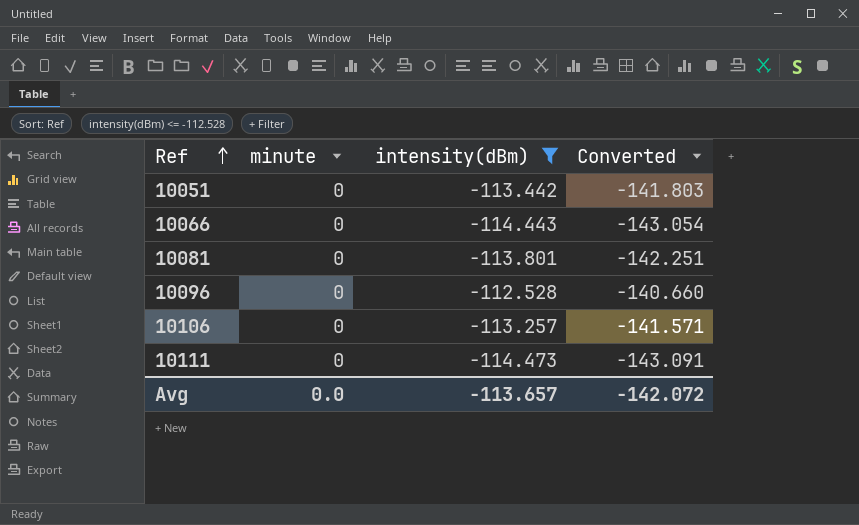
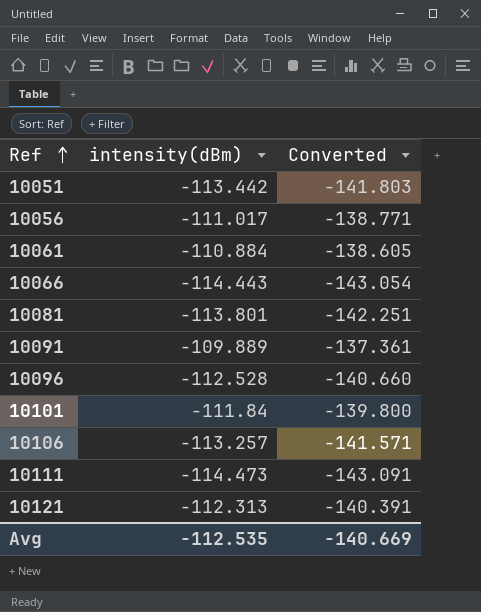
filter: intensity(dBm) <= -112.528 -> none
column minute | position: 2 -> none
Avg | intensity(dBm): -113.657 -> -112.535
Avg | Converted: -142.072 -> -140.669

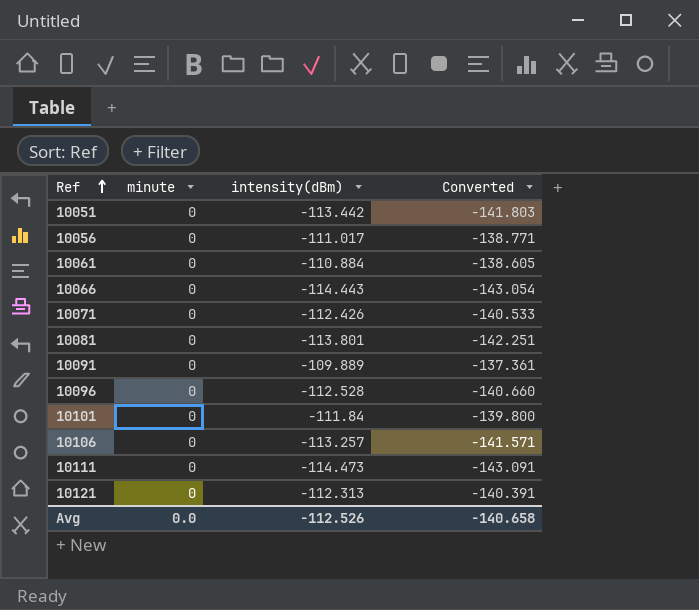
column minute | position: none -> 2
row 10071: none -> 0 | -112.426 | -140.533
Avg | intensity(dBm): -112.535 -> -112.526
Avg | Converted: -140.669 -> -140.658

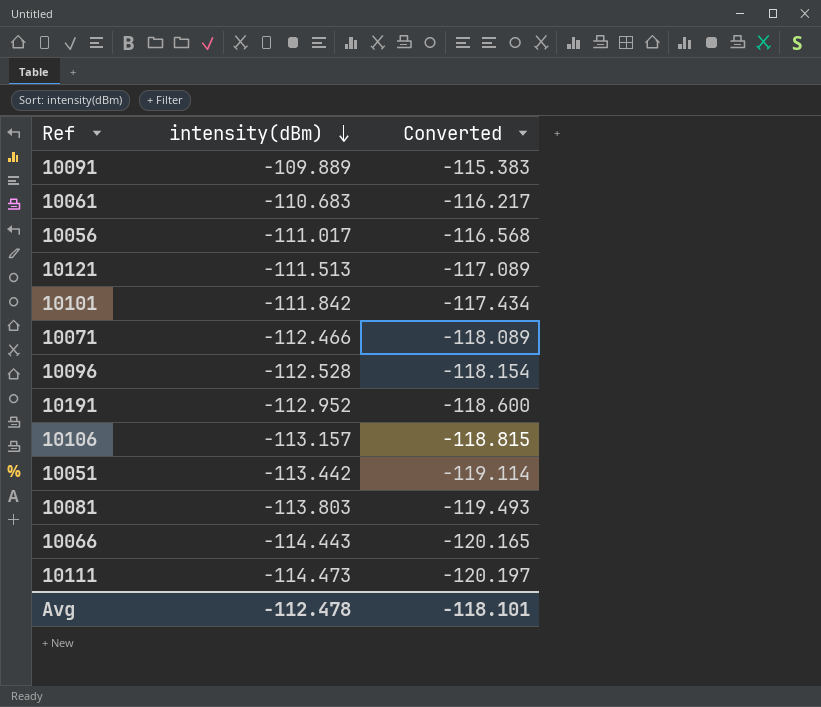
row order: Ref ascending -> intensity(dBm) descending
column minute | position: 2 -> none
column Converted | formula: [intensity(dBm)] * 1.25 -> [intensity(dBm)] * 1.05
10061 | intensity(dBm): -110.884 -> -110.683
10121 | intensity(dBm): -112.313 -> -111.513
10101 | intensity(dBm): -111.84 -> -111.842
10071 | intensity(dBm): -112.426 -> -112.466
row 10191: none -> -112.952 | -118.600
10106 | intensity(dBm): -113.257 -> -113.157
10081 | intensity(dBm): -113.801 -> -113.803
Avg | intensity(dBm): -112.526 -> -112.478
Avg | Converted: -140.658 -> -118.101

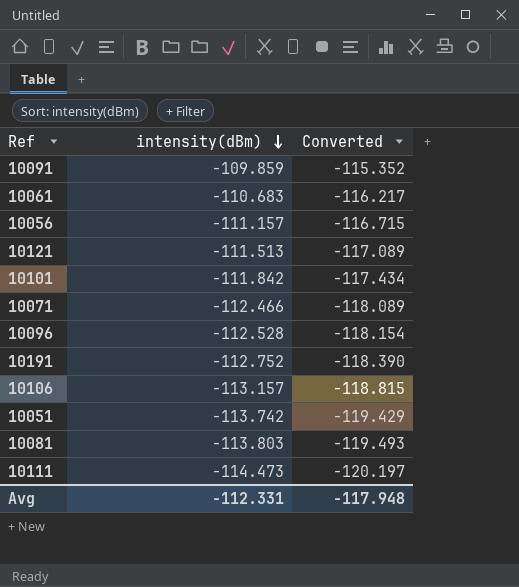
row 10066: -114.443 | -120.165 -> none
10091 | intensity(dBm): -109.889 -> -109.859
10091 | Converted: -115.383 -> -115.352
10056 | intensity(dBm): -111.017 -> -111.157
10056 | Converted: -116.568 -> -116.715
10191 | intensity(dBm): -112.952 -> -112.752
10191 | Converted: -118.600 -> -118.390
10051 | intensity(dBm): -113.442 -> -113.742
10051 | Converted: -119.114 -> -119.429
Avg | intensity(dBm): -112.478 -> -112.331
Avg | Converted: -118.101 -> -117.948

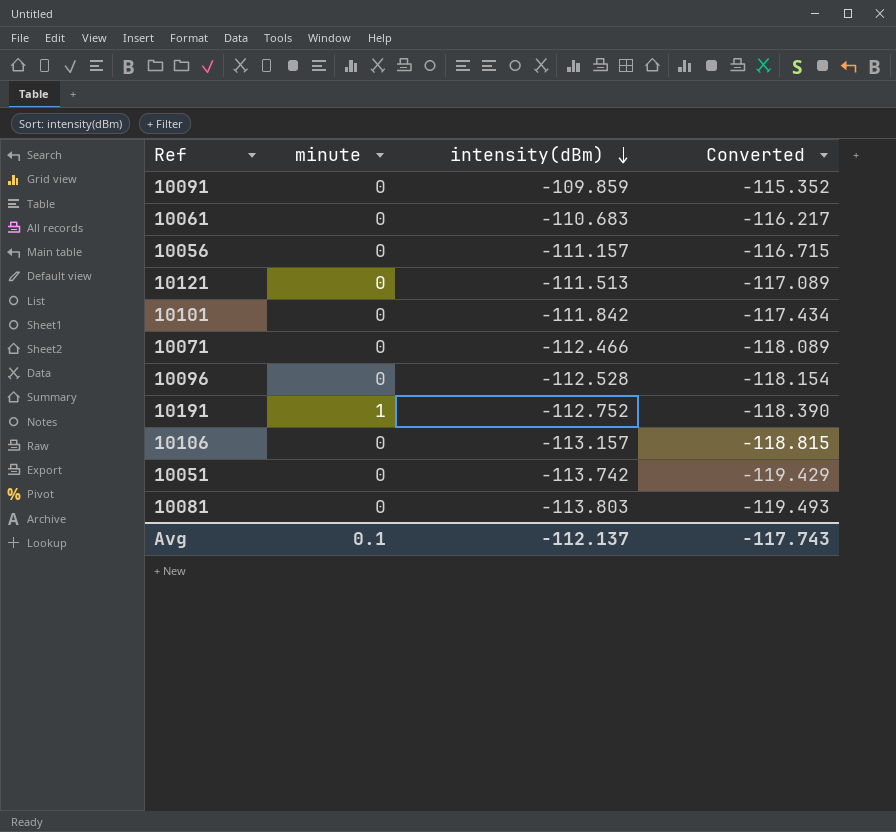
column minute | position: none -> 2
row 10111: -114.473 | -120.197 -> none
Avg | intensity(dBm): -112.331 -> -112.137
Avg | Converted: -117.948 -> -117.743

